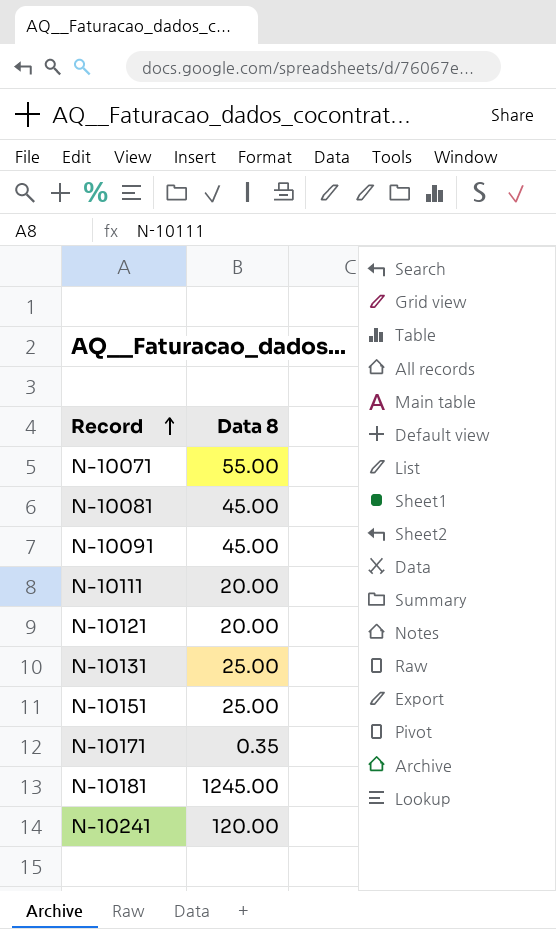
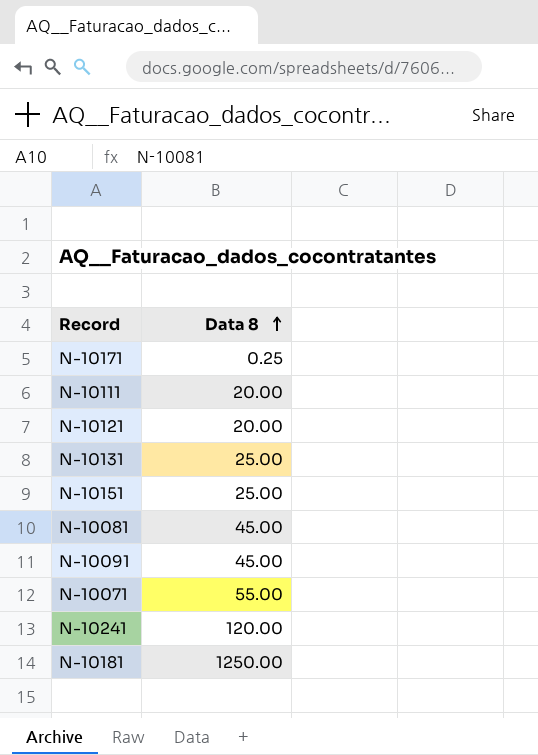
row order: Record ascending -> Data 8 ascending
N-10171 | Data 8: 0.35 -> 0.25
N-10181 | Data 8: 1245.00 -> 1250.00

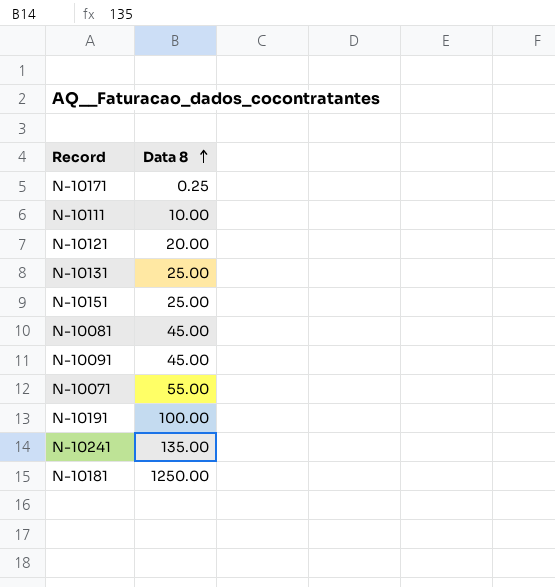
N-10111 | Data 8: 20.00 -> 10.00
row N-10191: none -> 100.00
N-10241 | Data 8: 120.00 -> 135.00

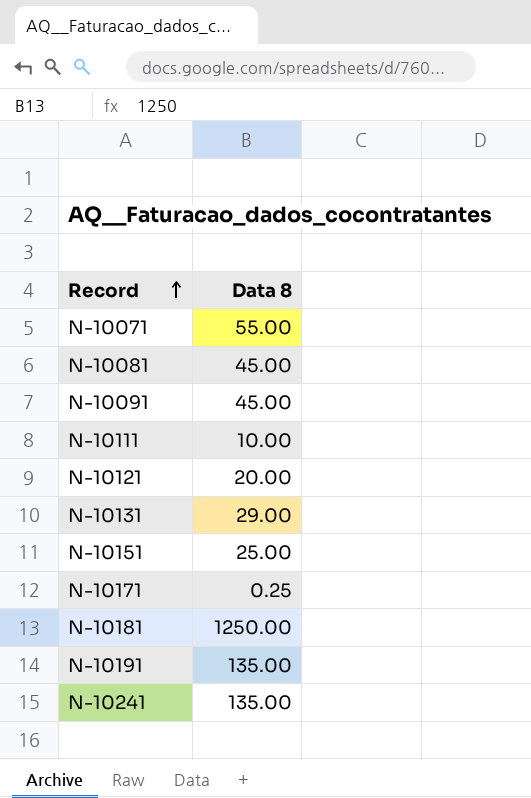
row order: Data 8 ascending -> Record ascending
N-10131 | Data 8: 25.00 -> 29.00
N-10191 | Data 8: 100.00 -> 135.00

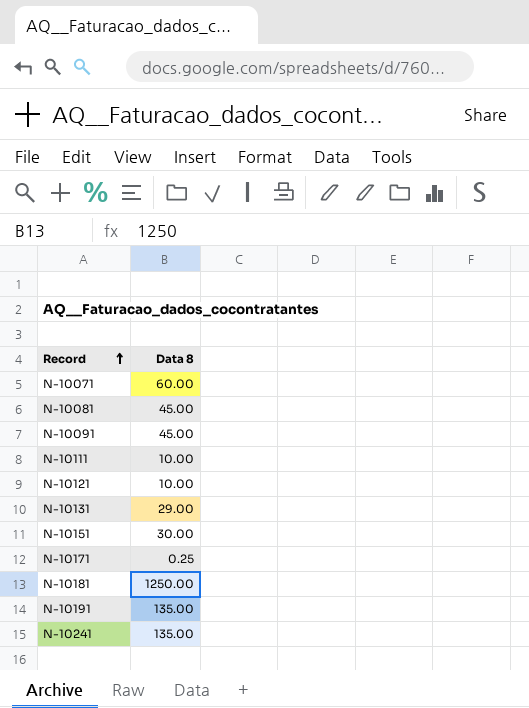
N-10071 | Data 8: 55.00 -> 60.00
N-10121 | Data 8: 20.00 -> 10.00
N-10151 | Data 8: 25.00 -> 30.00

